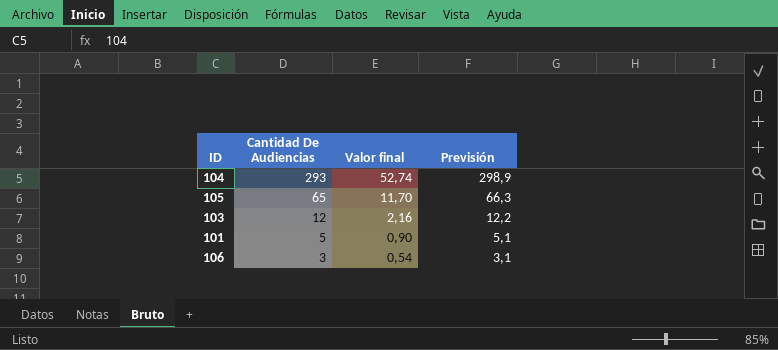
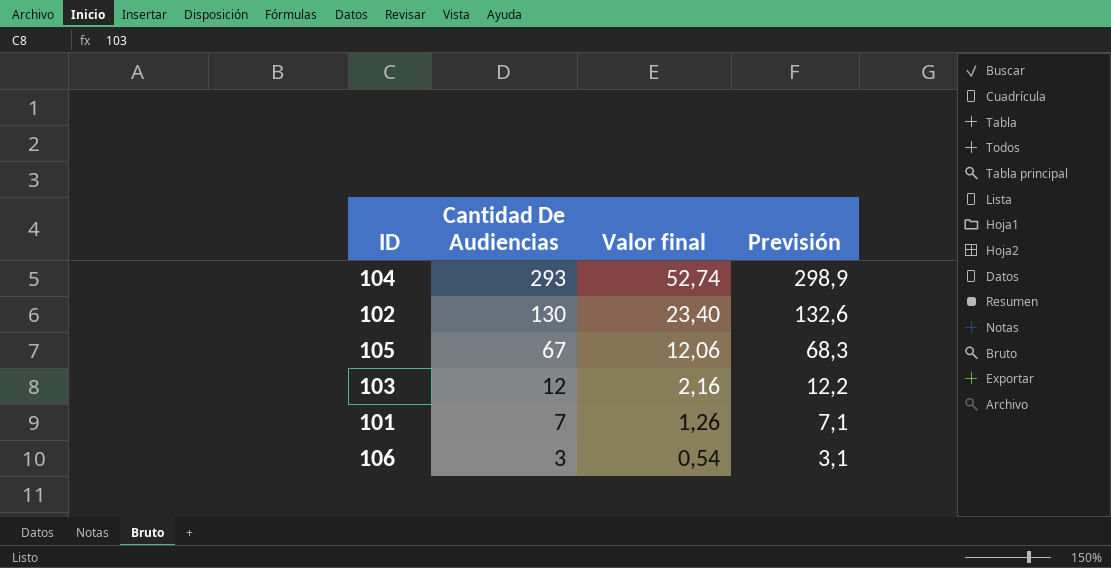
row 102: none -> 130 | 23,40 | 132,6
105 | Cantidad De Audiencias: 65 -> 67
105 | Valor final: 11,70 -> 12,06
105 | Previsión: 66,3 -> 68,3
101 | Cantidad De Audiencias: 5 -> 7
101 | Valor final: 0,90 -> 1,26
101 | Previsión: 5,1 -> 7,1

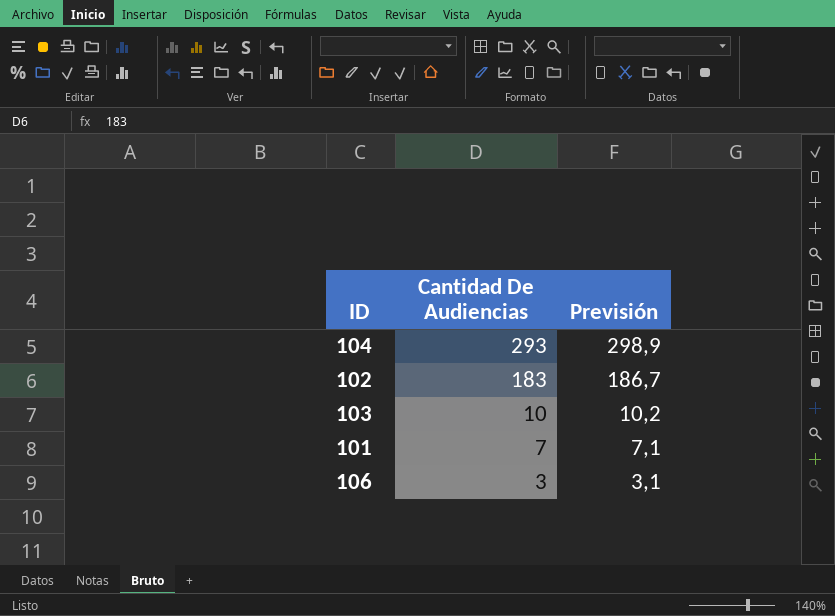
column Valor final | formula: [Cantidad De Audiencias] * 0,18 -> none
row 105: 67 | 12,06 | 68,3 -> none
102 | Cantidad De Audiencias: 130 -> 183
102 | Previsión: 132,6 -> 186,7
103 | Cantidad De Audiencias: 12 -> 10
103 | Previsión: 12,2 -> 10,2

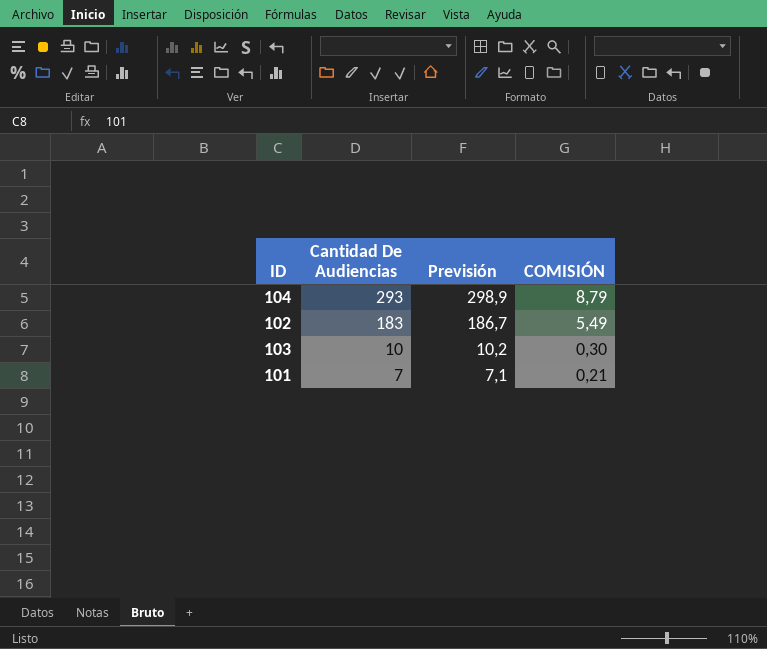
column COMISIÓN | formula: none -> [Cantidad De Audiencias] * 0,03
row 106: 3 | 3,1 -> none

